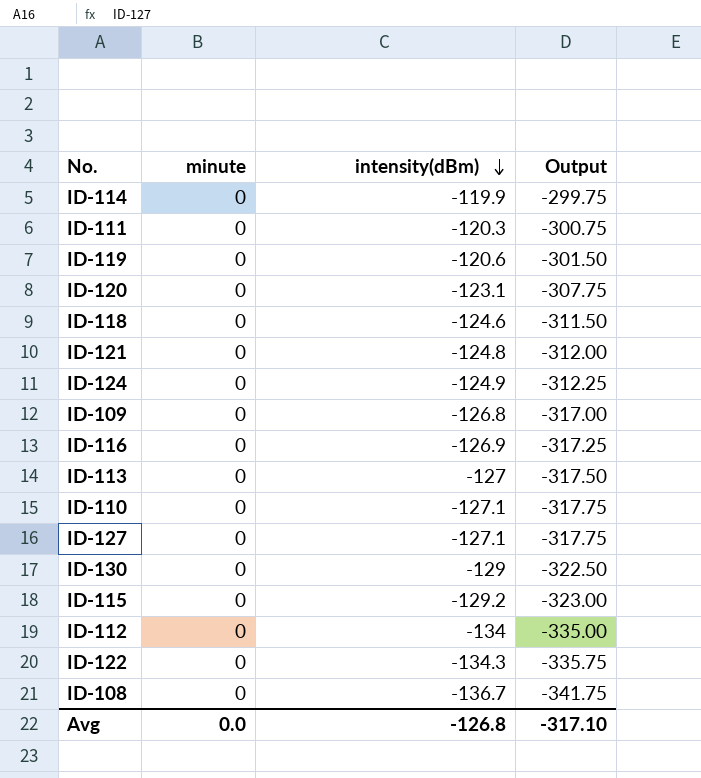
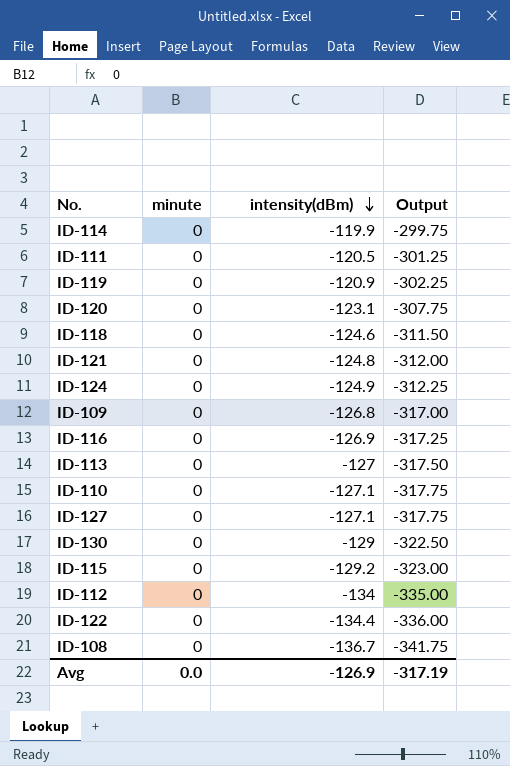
ID-111 | intensity(dBm): -120.3 -> -120.5
ID-111 | Output: -300.75 -> -301.25
ID-119 | intensity(dBm): -120.6 -> -120.9
ID-119 | Output: -301.50 -> -302.25
ID-122 | intensity(dBm): -134.3 -> -134.4
ID-122 | Output: -335.75 -> -336.00
Avg | intensity(dBm): -126.8 -> -126.9
Avg | Output: -317.10 -> -317.19

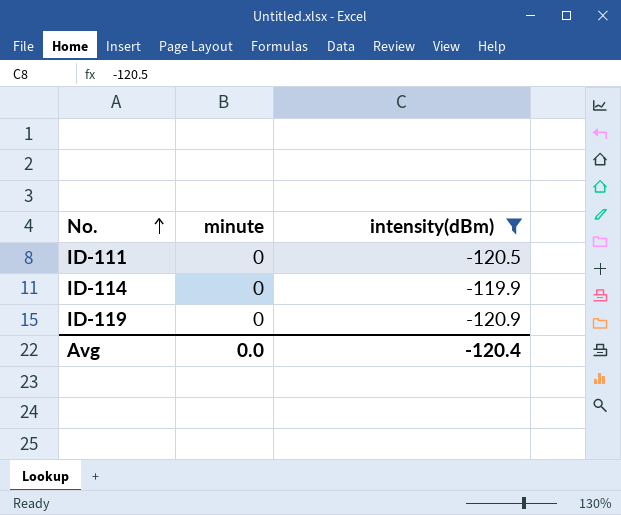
filter: none -> intensity(dBm) >= -120.9
row order: intensity(dBm) descending -> No. ascending
column Output | formula: [intensity(dBm)] * 2.5 -> none
Avg | intensity(dBm): -126.9 -> -120.4

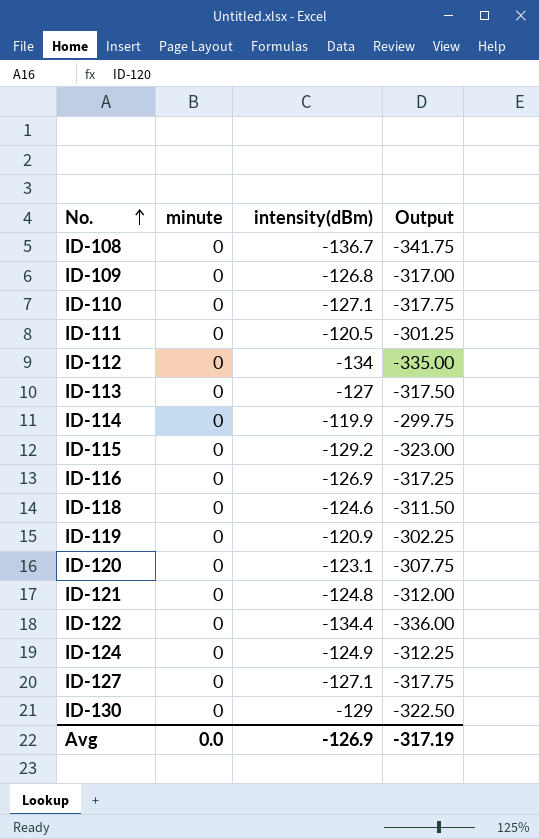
filter: intensity(dBm) >= -120.9 -> none
column Output | formula: none -> [intensity(dBm)] * 2.5
Avg | intensity(dBm): -120.4 -> -126.9

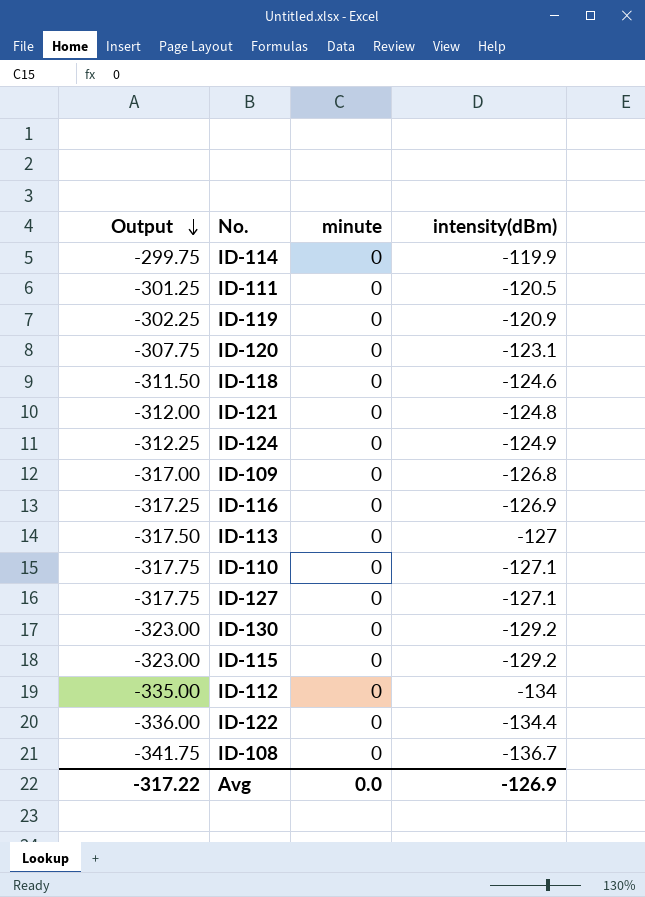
row order: No. ascending -> Output descending
column Output | position: 4 -> 1
ID-130 | Output: -322.50 -> -323.00
ID-130 | intensity(dBm): -129 -> -129.2
Avg | Output: -317.19 -> -317.22

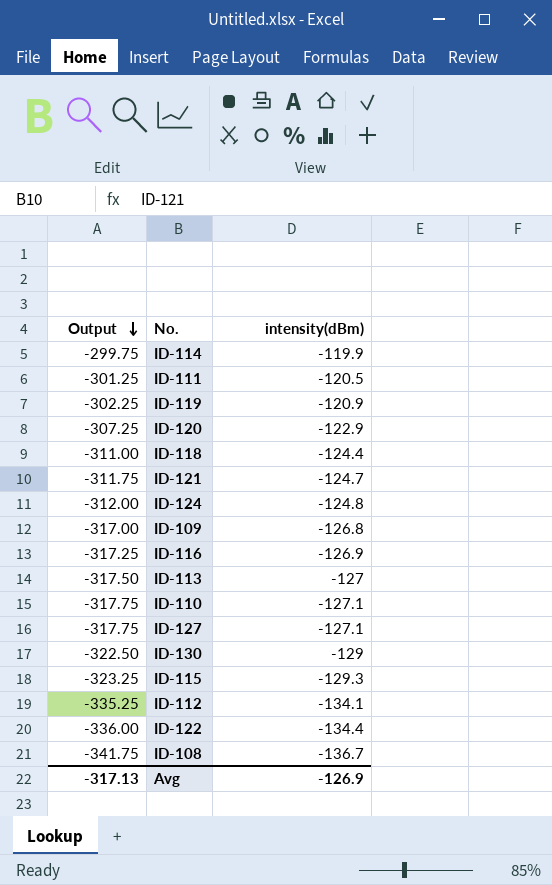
column minute | position: 3 -> none
ID-120 | Output: -307.75 -> -307.25
ID-120 | intensity(dBm): -123.1 -> -122.9
ID-118 | Output: -311.50 -> -311.00
ID-118 | intensity(dBm): -124.6 -> -124.4
ID-121 | Output: -312.00 -> -311.75
ID-121 | intensity(dBm): -124.8 -> -124.7
ID-124 | Output: -312.25 -> -312.00
ID-124 | intensity(dBm): -124.9 -> -124.8
ID-130 | Output: -323.00 -> -322.50
ID-130 | intensity(dBm): -129.2 -> -129
ID-115 | Output: -323.00 -> -323.25
ID-115 | intensity(dBm): -129.2 -> -129.3
ID-112 | Output: -335.00 -> -335.25
ID-112 | intensity(dBm): -134 -> -134.1
Avg | Output: -317.22 -> -317.13

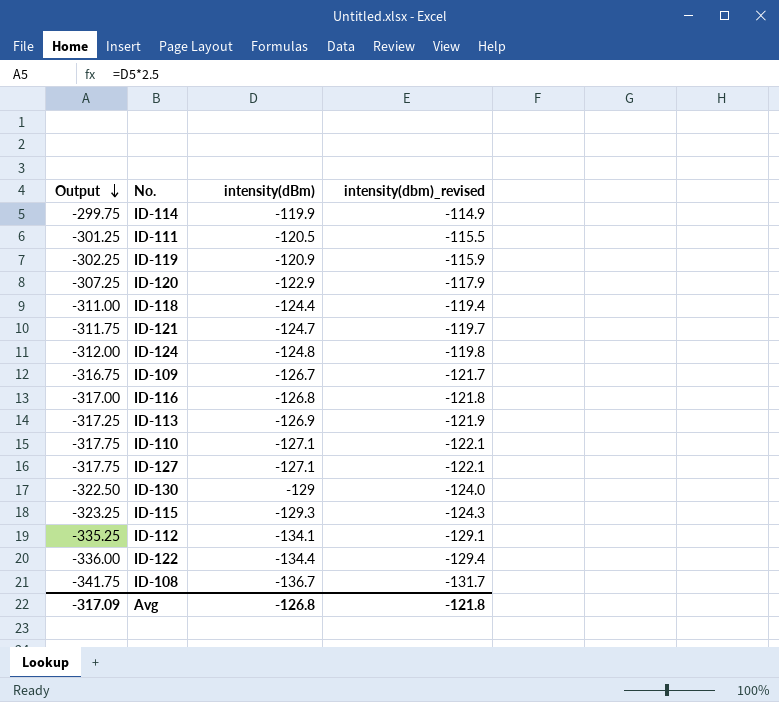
column intensity(dbm)_revised | formula: none -> [intensity(dBm)] + 5
ID-109 | Output: -317.00 -> -316.75
ID-109 | intensity(dBm): -126.8 -> -126.7
ID-116 | Output: -317.25 -> -317.00
ID-116 | intensity(dBm): -126.9 -> -126.8
ID-113 | Output: -317.50 -> -317.25
ID-113 | intensity(dBm): -127 -> -126.9
Avg | Output: -317.13 -> -317.09
Avg | intensity(dBm): -126.9 -> -126.8

